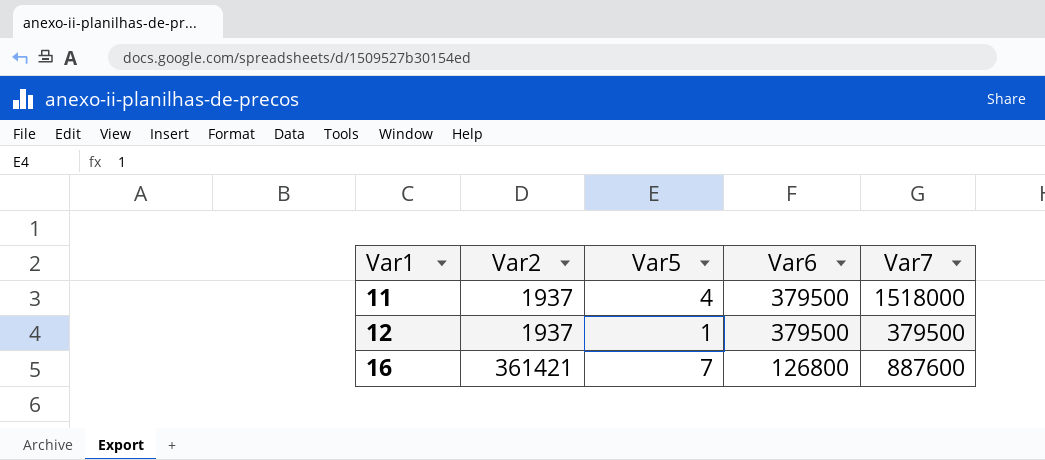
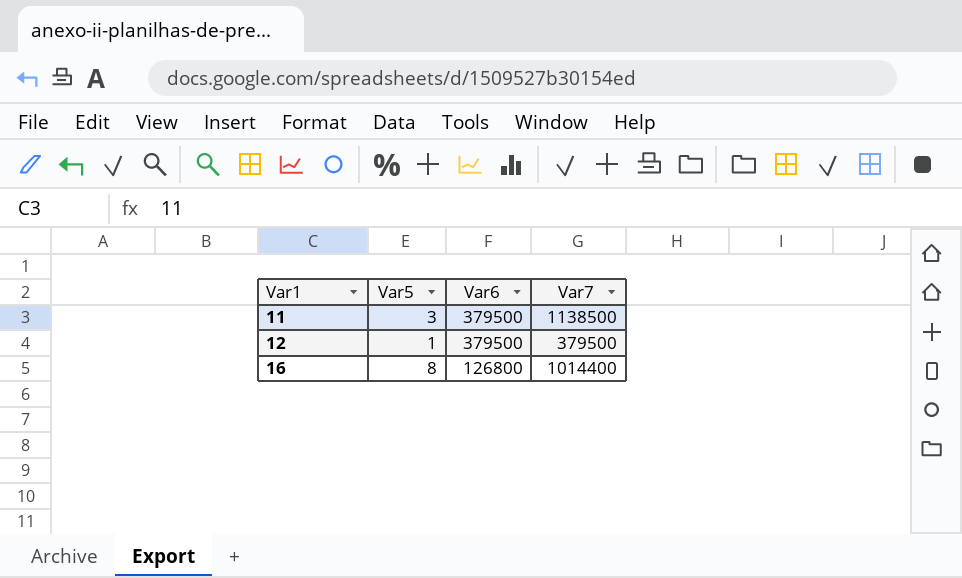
column Var2 | position: 2 -> none
11 | Var5: 4 -> 3
11 | Var7: 1518000 -> 1138500
16 | Var5: 7 -> 8
16 | Var7: 887600 -> 1014400

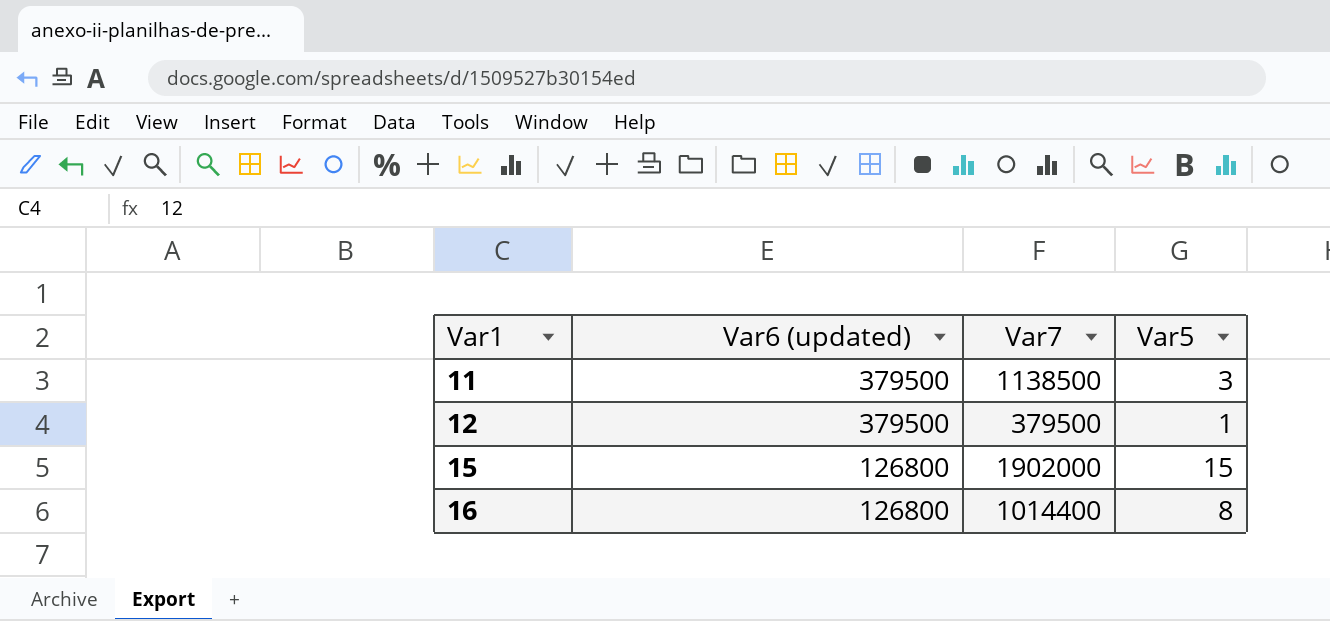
column name: Var6 -> Var6 (updated)
column Var5 | position: 2 -> 4
row 15: none -> 126800 | 1902000 | 15

